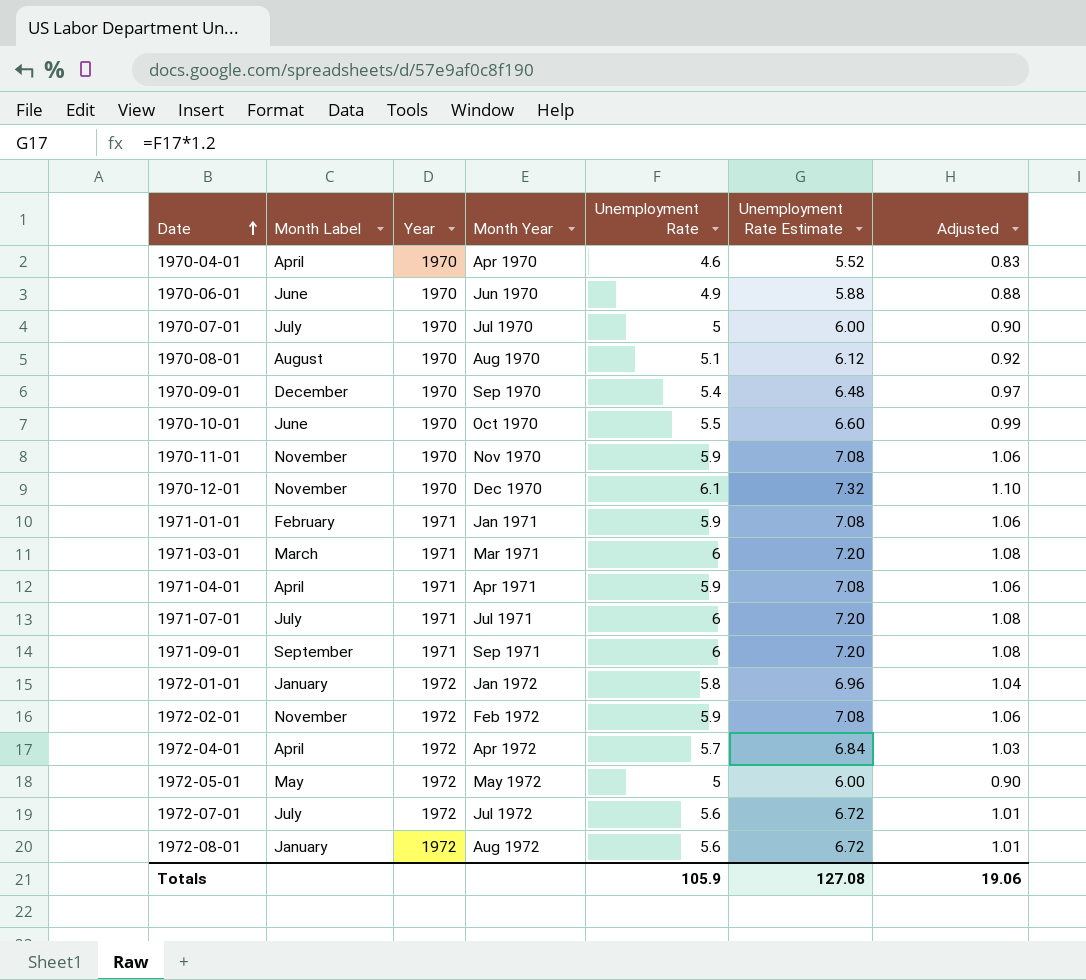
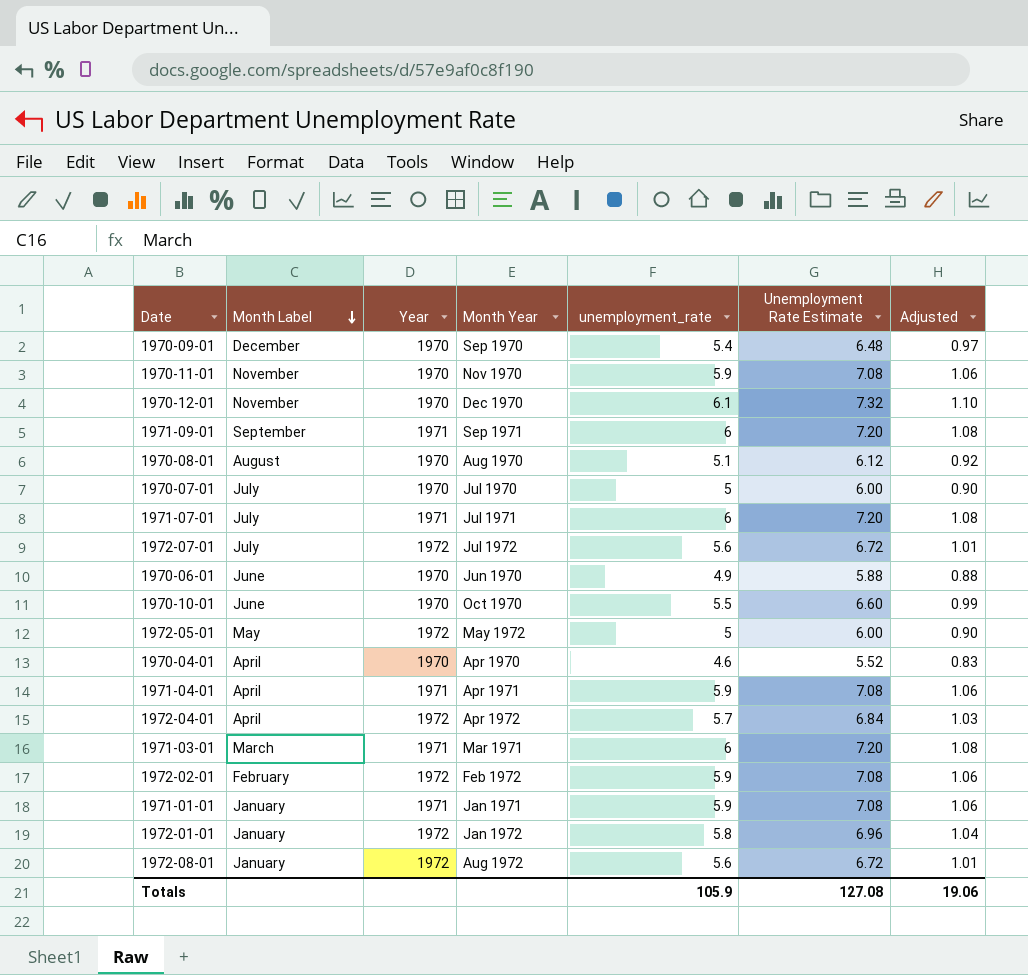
row order: Date ascending -> Month Label descending
column name: Unemployment Rate -> unemployment_rate
1972-02-01 | Month Label: November -> February
1971-01-01 | Month Label: February -> January

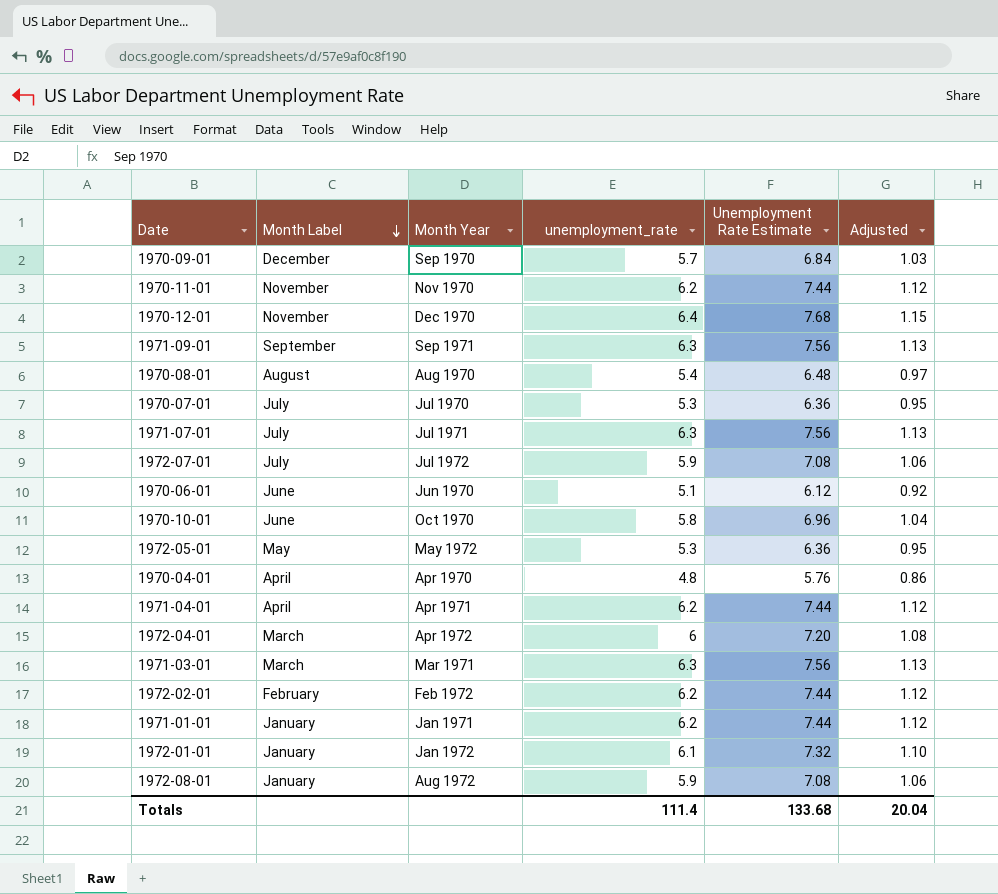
column Year | position: 3 -> none
1970-09-01 | unemployment_rate: 5.4 -> 5.7
1970-09-01 | Unemployment Rate Estimate: 6.48 -> 6.84
1970-09-01 | Adjusted: 0.97 -> 1.03
1970-11-01 | unemployment_rate: 5.9 -> 6.2
1970-11-01 | Unemployment Rate Estimate: 7.08 -> 7.44
1970-11-01 | Adjusted: 1.06 -> 1.12
1970-12-01 | unemployment_rate: 6.1 -> 6.4
1970-12-01 | Unemployment Rate Estimate: 7.32 -> 7.68
1970-12-01 | Adjusted: 1.10 -> 1.15
1971-09-01 | unemployment_rate: 6 -> 6.3
1971-09-01 | Unemployment Rate Estimate: 7.20 -> 7.56
1971-09-01 | Adjusted: 1.08 -> 1.13
1970-08-01 | unemployment_rate: 5.1 -> 5.4
1970-08-01 | Unemployment Rate Estimate: 6.12 -> 6.48
1970-08-01 | Adjusted: 0.92 -> 0.97
1970-07-01 | unemployment_rate: 5 -> 5.3
1970-07-01 | Unemployment Rate Estimate: 6.00 -> 6.36
1970-07-01 | Adjusted: 0.90 -> 0.95
1971-07-01 | unemployment_rate: 6 -> 6.3
1971-07-01 | Unemployment Rate Estimate: 7.20 -> 7.56
1971-07-01 | Adjusted: 1.08 -> 1.13
1972-07-01 | unemployment_rate: 5.6 -> 5.9
1972-07-01 | Unemployment Rate Estimate: 6.72 -> 7.08
1972-07-01 | Adjusted: 1.01 -> 1.06
1970-06-01 | unemployment_rate: 4.9 -> 5.1
1970-06-01 | Unemployment Rate Estimate: 5.88 -> 6.12
1970-06-01 | Adjusted: 0.88 -> 0.92
1970-10-01 | unemployment_rate: 5.5 -> 5.8
1970-10-01 | Unemployment Rate Estimate: 6.60 -> 6.96
1970-10-01 | Adjusted: 0.99 -> 1.04
1972-05-01 | unemployment_rate: 5 -> 5.3
1972-05-01 | Unemployment Rate Estimate: 6.00 -> 6.36
1972-05-01 | Adjusted: 0.90 -> 0.95
1970-04-01 | unemployment_rate: 4.6 -> 4.8
1970-04-01 | Unemployment Rate Estimate: 5.52 -> 5.76
1970-04-01 | Adjusted: 0.83 -> 0.86
1971-04-01 | unemployment_rate: 5.9 -> 6.2
1971-04-01 | Unemployment Rate Estimate: 7.08 -> 7.44
1971-04-01 | Adjusted: 1.06 -> 1.12
1972-04-01 | Month Label: April -> March
1972-04-01 | unemployment_rate: 5.7 -> 6
1972-04-01 | Unemployment Rate Estimate: 6.84 -> 7.20
1972-04-01 | Adjusted: 1.03 -> 1.08
1971-03-01 | unemployment_rate: 6 -> 6.3
1971-03-01 | Unemployment Rate Estimate: 7.20 -> 7.56
1971-03-01 | Adjusted: 1.08 -> 1.13
1972-02-01 | unemployment_rate: 5.9 -> 6.2
1972-02-01 | Unemployment Rate Estimate: 7.08 -> 7.44
1972-02-01 | Adjusted: 1.06 -> 1.12
1971-01-01 | unemployment_rate: 5.9 -> 6.2
1971-01-01 | Unemployment Rate Estimate: 7.08 -> 7.44
1971-01-01 | Adjusted: 1.06 -> 1.12
1972-01-01 | unemployment_rate: 5.8 -> 6.1
1972-01-01 | Unemployment Rate Estimate: 6.96 -> 7.32
1972-01-01 | Adjusted: 1.04 -> 1.10
1972-08-01 | unemployment_rate: 5.6 -> 5.9
1972-08-01 | Unemployment Rate Estimate: 6.72 -> 7.08
1972-08-01 | Adjusted: 1.01 -> 1.06
Totals | unemployment_rate: 105.9 -> 111.4
Totals | Unemployment Rate Estimate: 127.08 -> 133.68
Totals | Adjusted: 19.06 -> 20.04

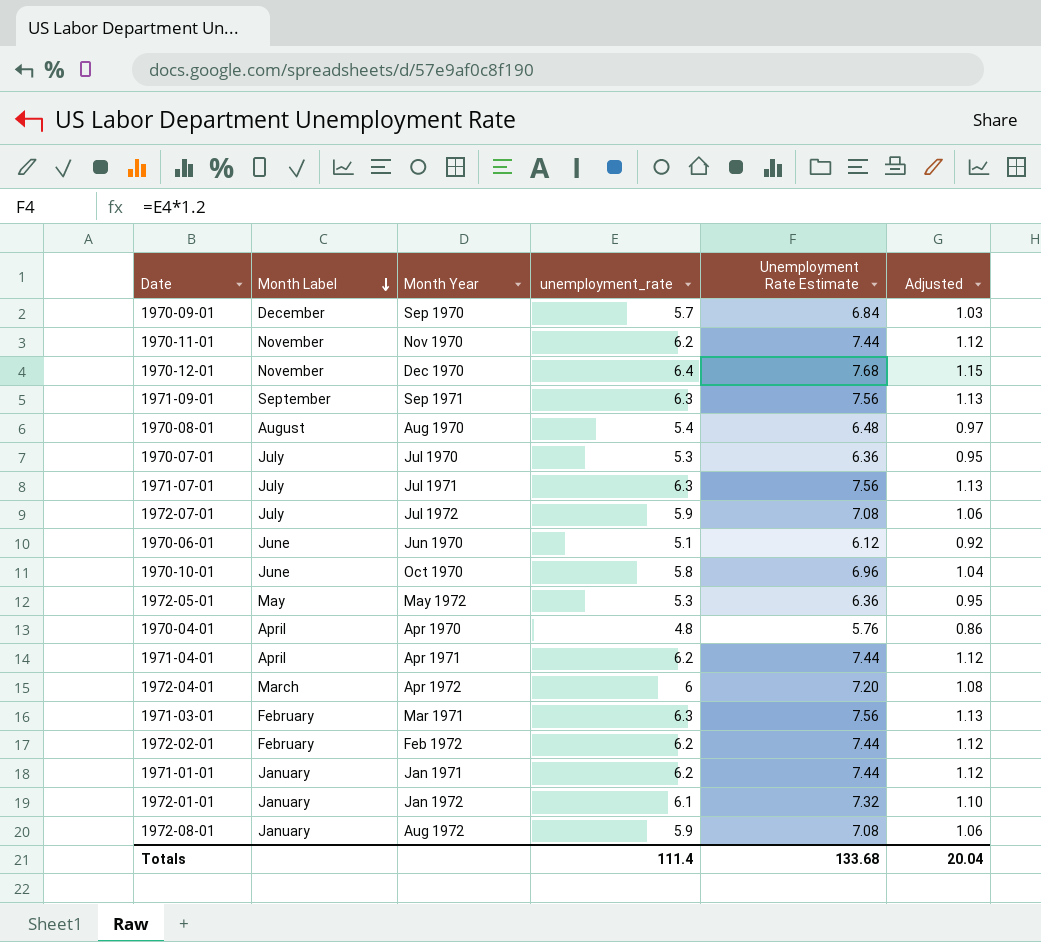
1971-03-01 | Month Label: March -> February

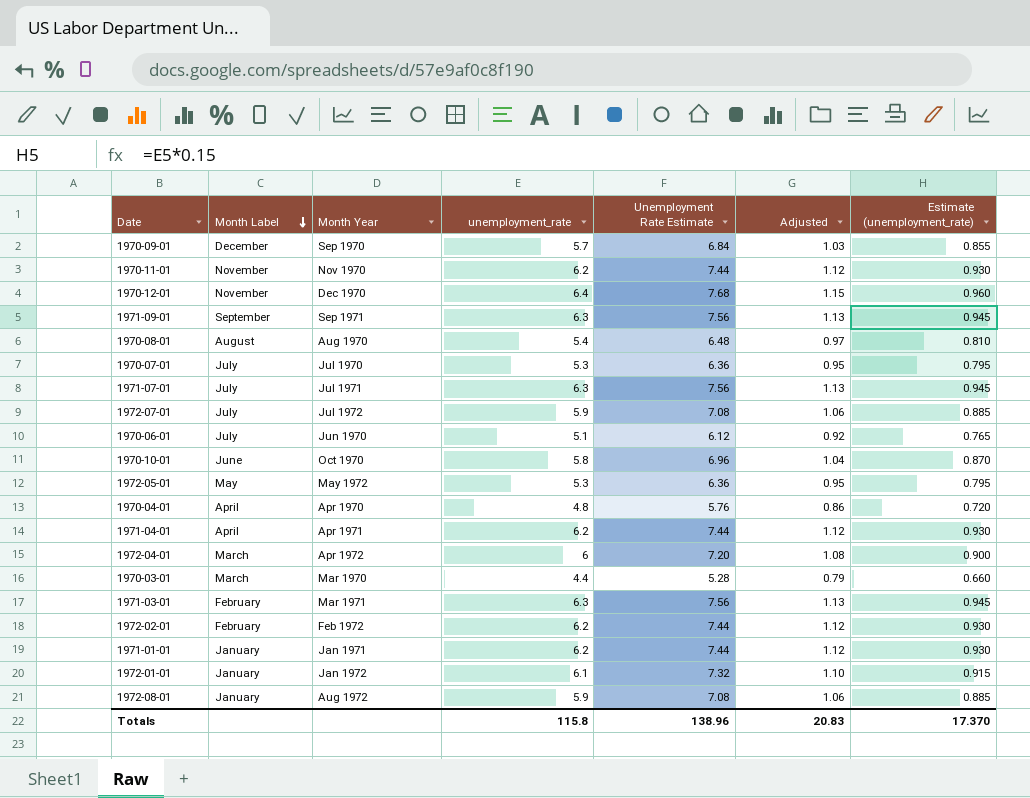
column Estimate (unemployment_rate) | formula: none -> [unemployment_rate] * 0.15
1970-06-01 | Month Label: June -> July
row 1970-03-01: none -> March | Mar 1970 | 4.4 | 5.28 | 0.79 | 0.660
Totals | unemployment_rate: 111.4 -> 115.8
Totals | Unemployment Rate Estimate: 133.68 -> 138.96
Totals | Adjusted: 20.04 -> 20.83

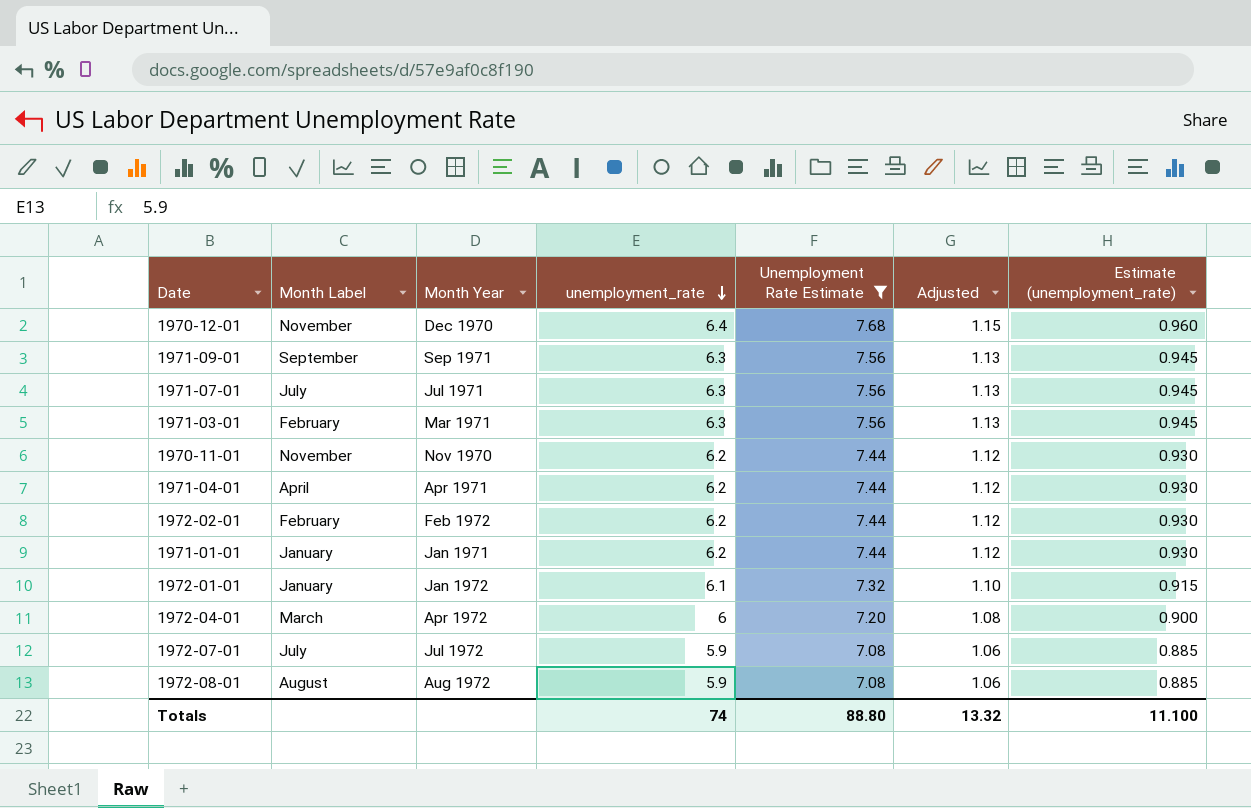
filter: none -> Unemployment Rate Estimate >= 7.08
row order: Month Label descending -> unemployment_rate descending
1972-08-01 | Month Label: January -> August
Totals | unemployment_rate: 115.8 -> 74
Totals | Unemployment Rate Estimate: 138.96 -> 88.80
Totals | Adjusted: 20.83 -> 13.32
Totals | Estimate (unemployment_rate): 17.370 -> 11.100

